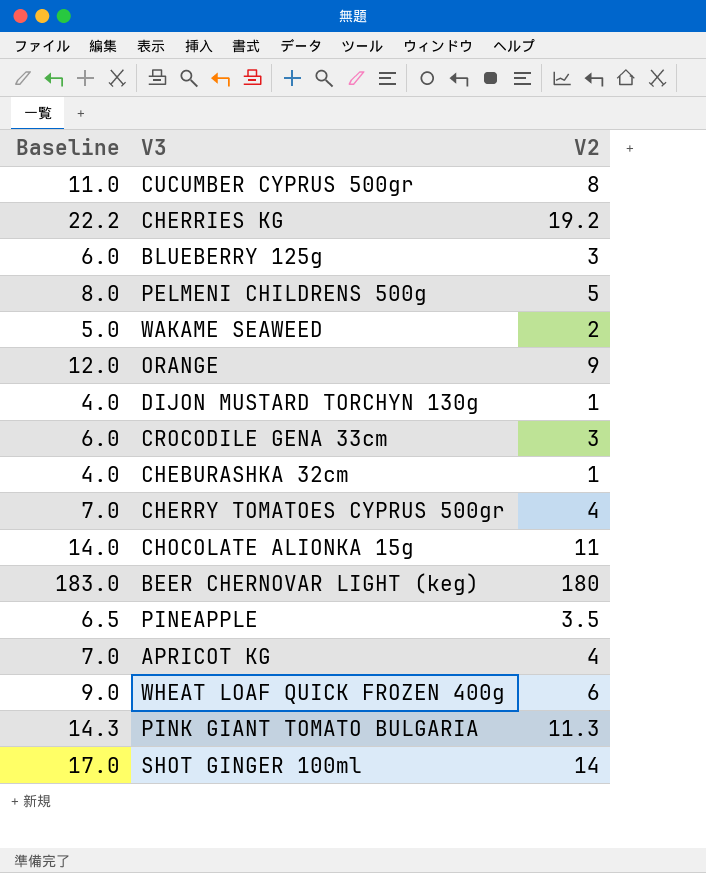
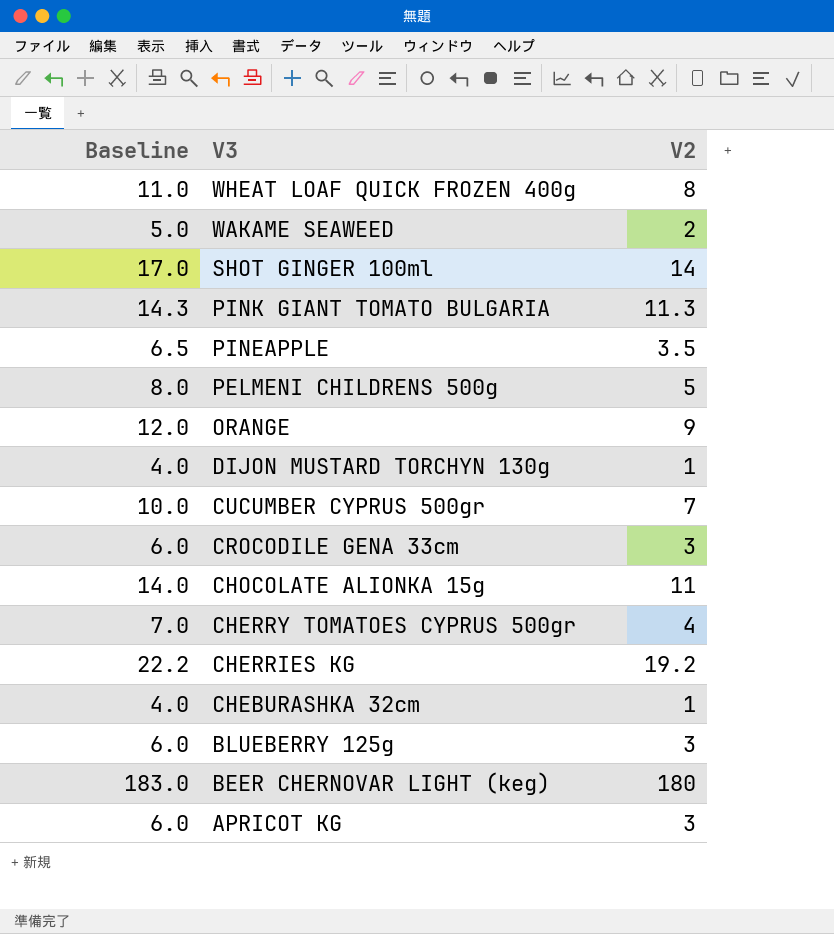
row order: none -> V3 descending
WHEAT LOAF QUICK FROZEN 400g | Baseline: 9.0 -> 11.0
WHEAT LOAF QUICK FROZEN 400g | V2: 6 -> 8
CUCUMBER CYPRUS 500gr | Baseline: 11.0 -> 10.0
CUCUMBER CYPRUS 500gr | V2: 8 -> 7
APRICOT KG | Baseline: 7.0 -> 6.0
APRICOT KG | V2: 4 -> 3

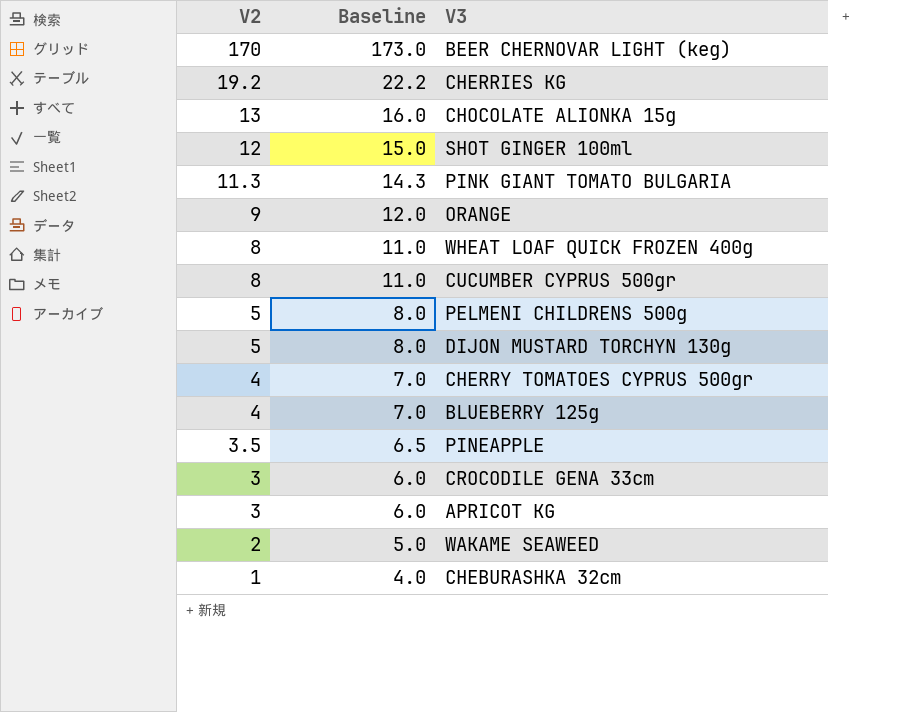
row order: V3 descending -> V2 descending
column V2 | position: 3 -> 1
BEER CHERNOVAR LIGHT (keg) | V2: 180 -> 170
BEER CHERNOVAR LIGHT (keg) | Baseline: 183.0 -> 173.0
CHOCOLATE ALIONKA 15g | V2: 11 -> 13
CHOCOLATE ALIONKA 15g | Baseline: 14.0 -> 16.0
SHOT GINGER 100ml | V2: 14 -> 12
SHOT GINGER 100ml | Baseline: 17.0 -> 15.0
CUCUMBER CYPRUS 500gr | V2: 7 -> 8
CUCUMBER CYPRUS 500gr | Baseline: 10.0 -> 11.0
DIJON MUSTARD TORCHYN 130g | V2: 1 -> 5
DIJON MUSTARD TORCHYN 130g | Baseline: 4.0 -> 8.0
BLUEBERRY 125g | V2: 3 -> 4
BLUEBERRY 125g | Baseline: 6.0 -> 7.0

